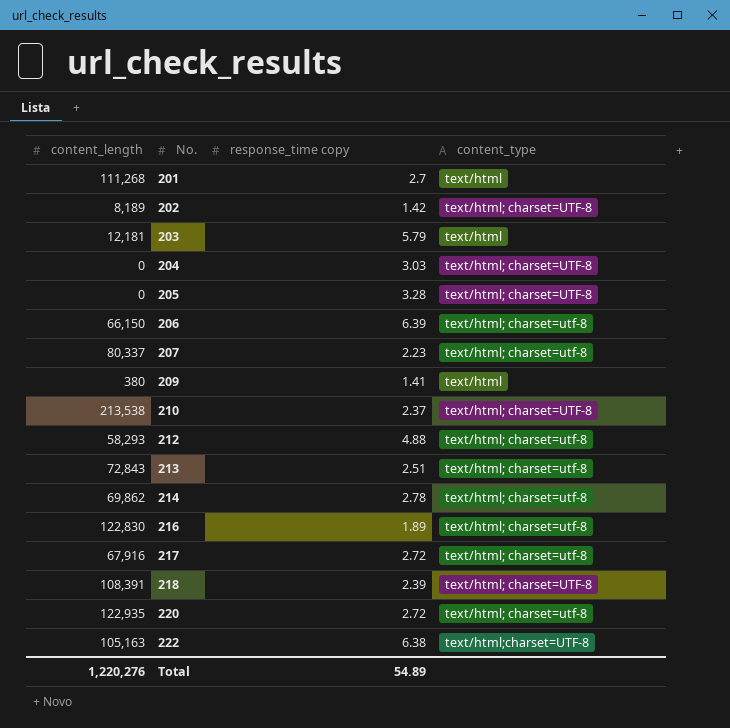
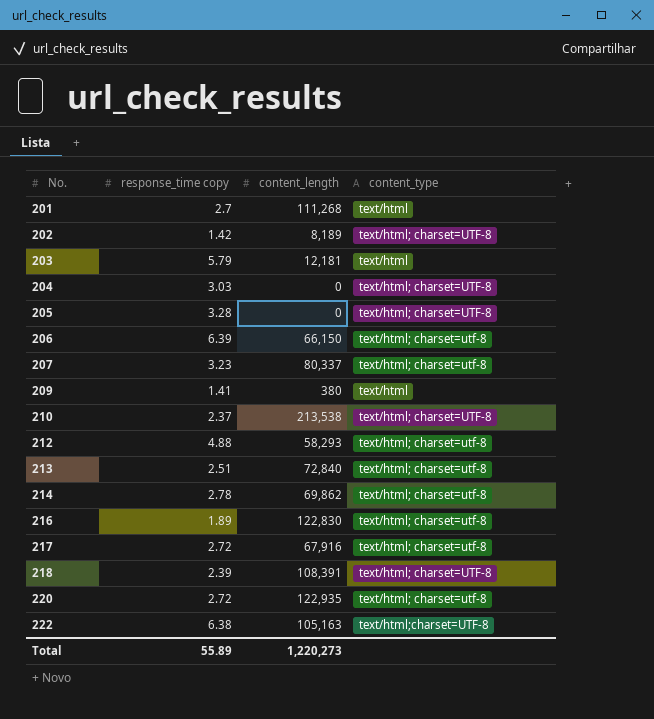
column content_length | position: 1 -> 3
207 | response_time copy: 2.23 -> 3.23
213 | content_length: 72,843 -> 72,840
Total | response_time copy: 54.89 -> 55.89
Total | content_length: 1,220,276 -> 1,220,273

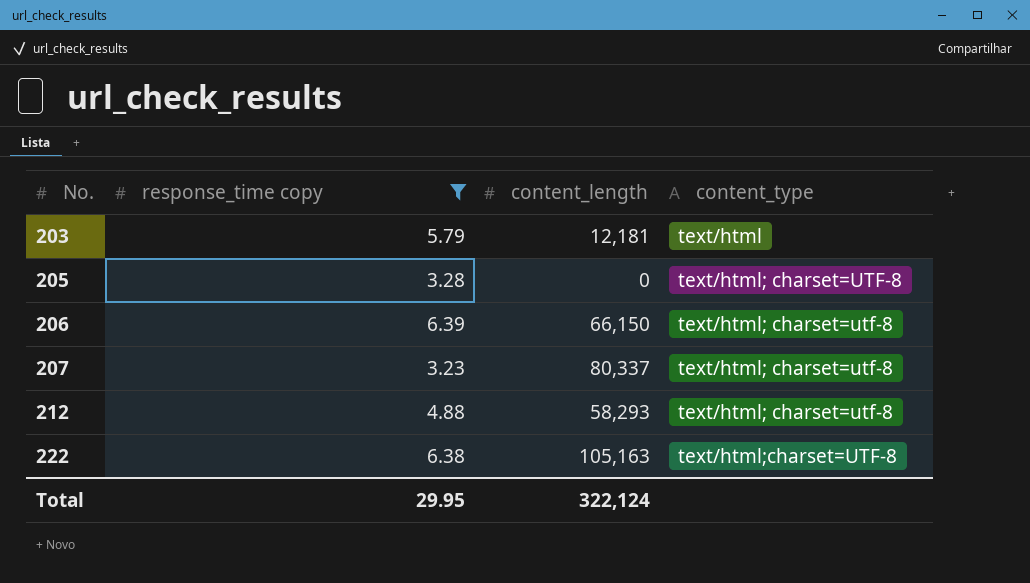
filter: none -> response_time copy >= 3.23
Total | response_time copy: 55.89 -> 29.95
Total | content_length: 1,220,273 -> 322,124

